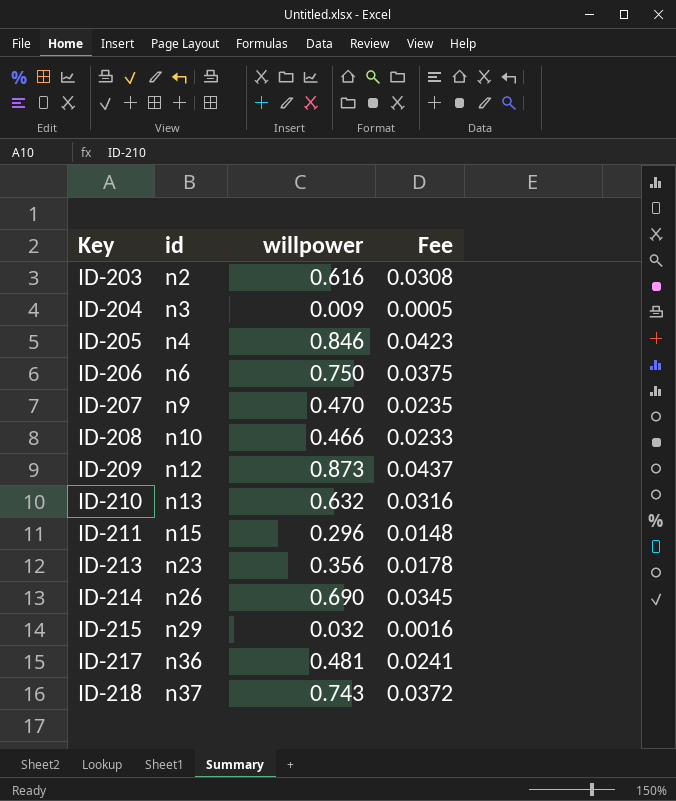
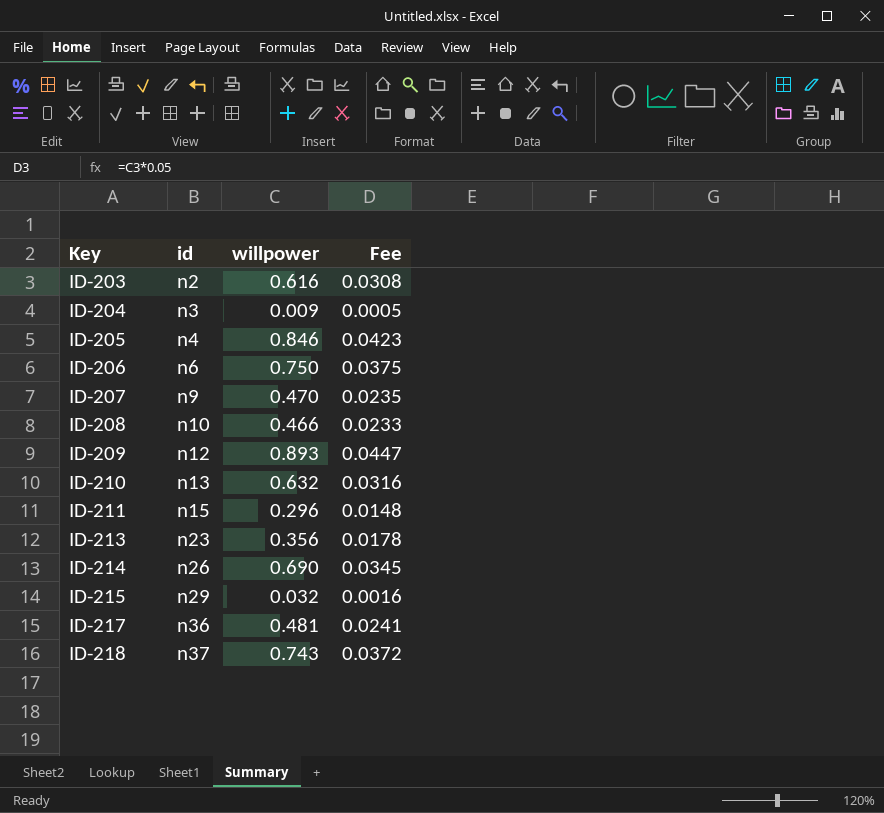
ID-209 | willpower: 0.873 -> 0.893
ID-209 | Fee: 0.0437 -> 0.0447

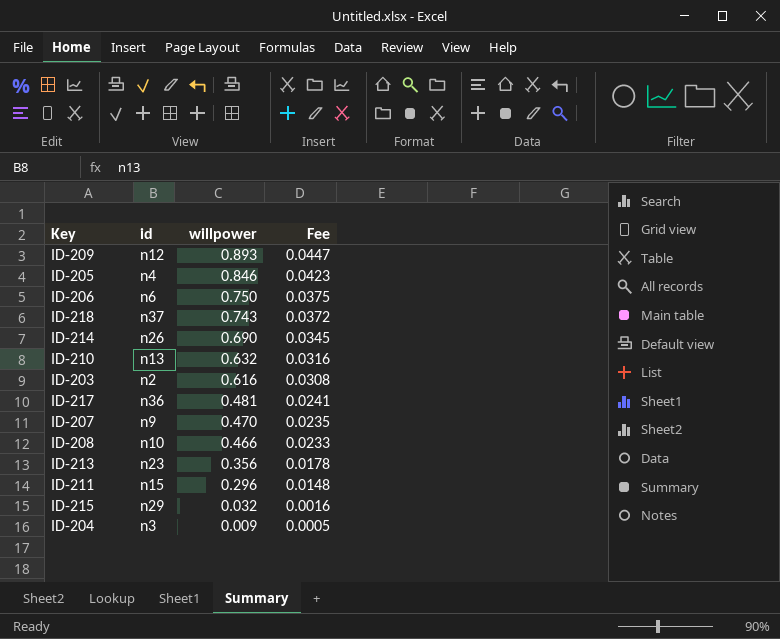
row order: Key ascending -> willpower descending

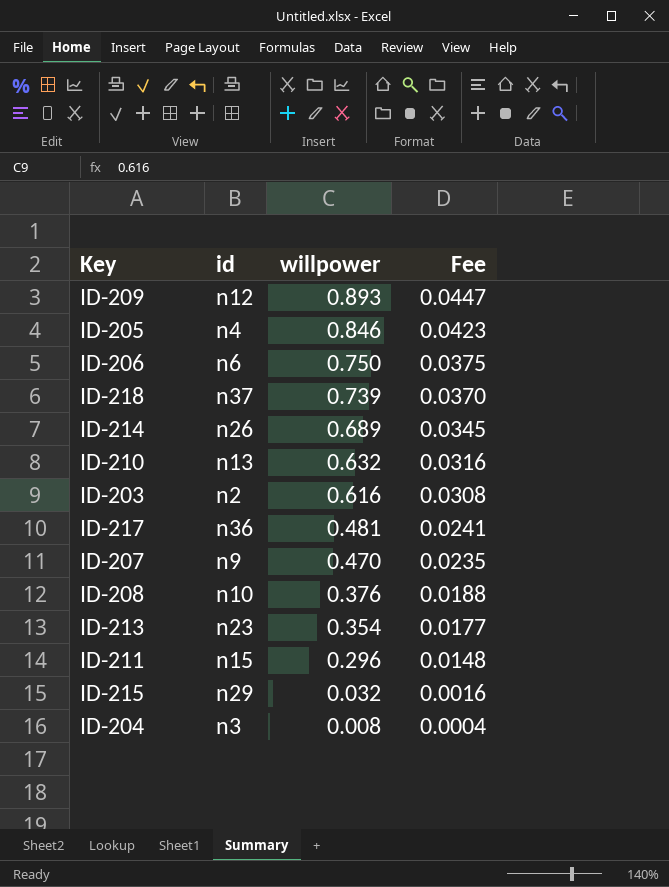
ID-218 | willpower: 0.743 -> 0.739
ID-218 | Fee: 0.0372 -> 0.0370
ID-214 | willpower: 0.690 -> 0.689
ID-208 | willpower: 0.466 -> 0.376
ID-208 | Fee: 0.0233 -> 0.0188
ID-213 | willpower: 0.356 -> 0.354
ID-213 | Fee: 0.0178 -> 0.0177
ID-204 | willpower: 0.009 -> 0.008
ID-204 | Fee: 0.0005 -> 0.0004

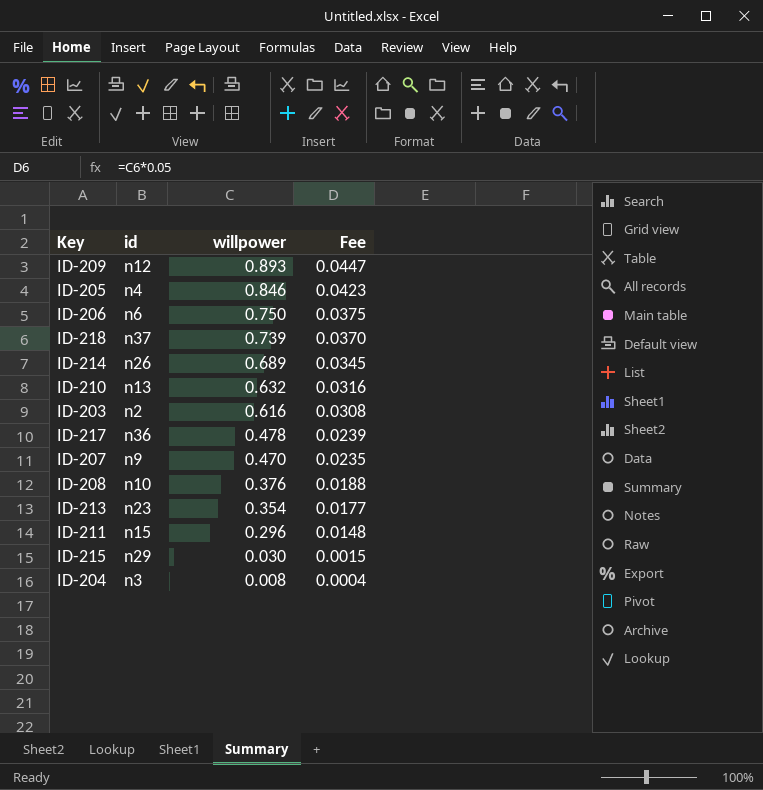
ID-217 | willpower: 0.481 -> 0.478
ID-217 | Fee: 0.0241 -> 0.0239
ID-215 | willpower: 0.032 -> 0.030
ID-215 | Fee: 0.0016 -> 0.0015

